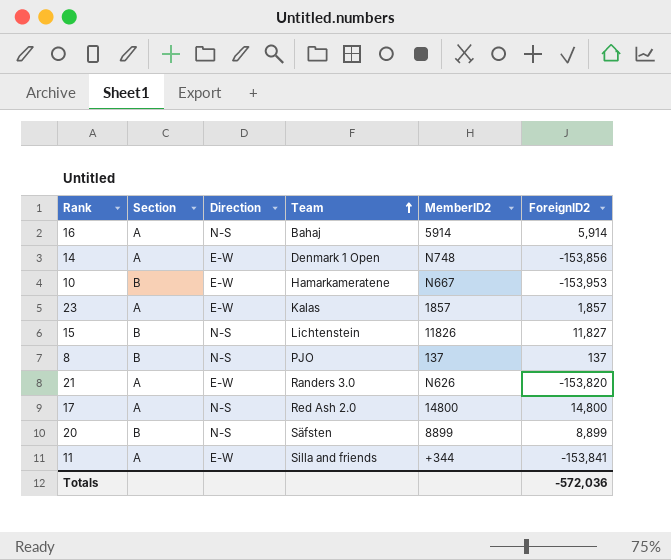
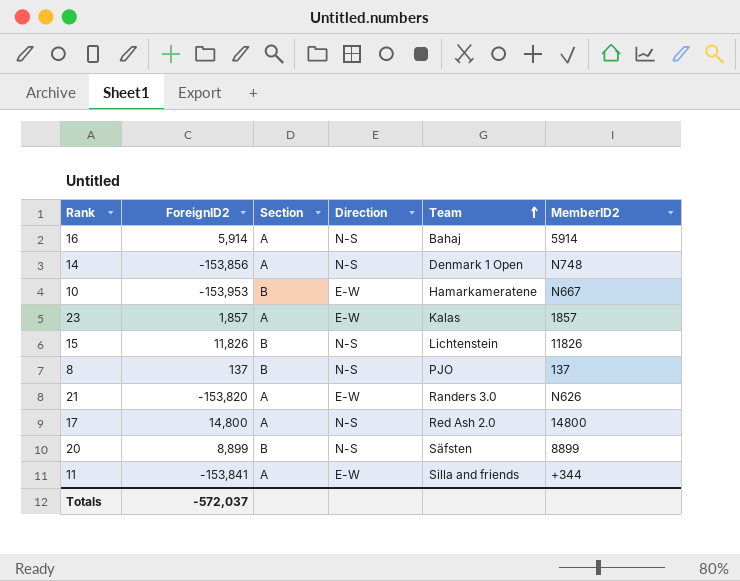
column ForeignID2 | position: 6 -> 2
14 | Direction: E-W -> N-S
15 | ForeignID2: 11,827 -> 11,826
Totals | ForeignID2: -572,036 -> -572,037

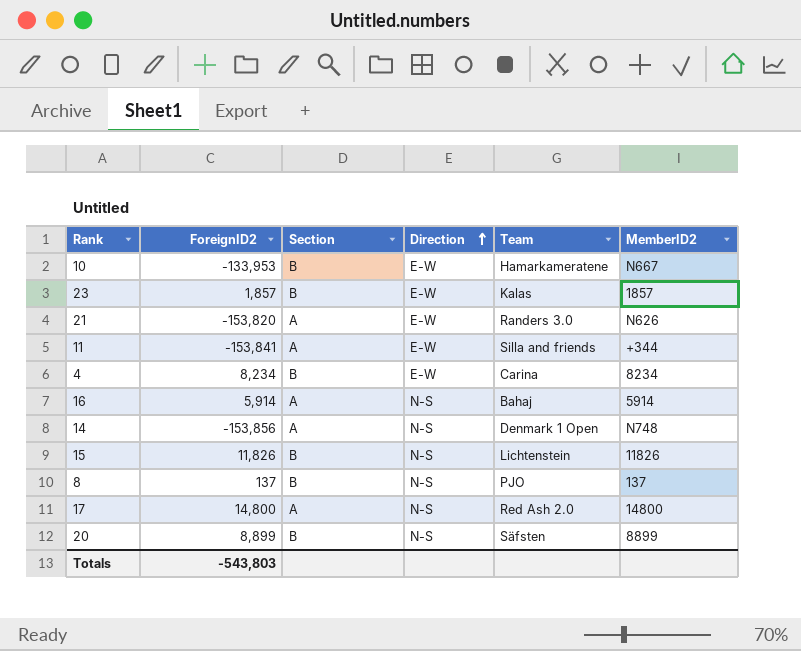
row order: Team ascending -> Direction ascending
10 | ForeignID2: -153,953 -> -133,953
23 | Section: A -> B
row 4: none -> 8,234 | B | E-W | Carina | 8234
Totals | ForeignID2: -572,037 -> -543,803

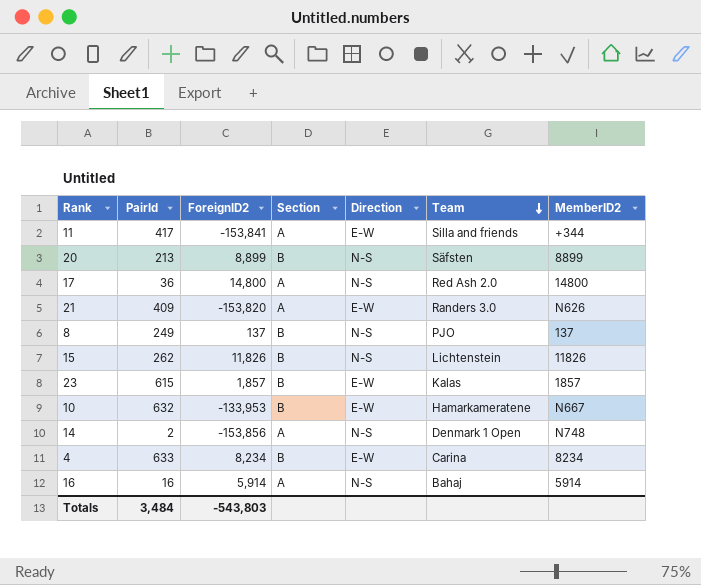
row order: Direction ascending -> Team descending
column PairId | position: none -> 2

